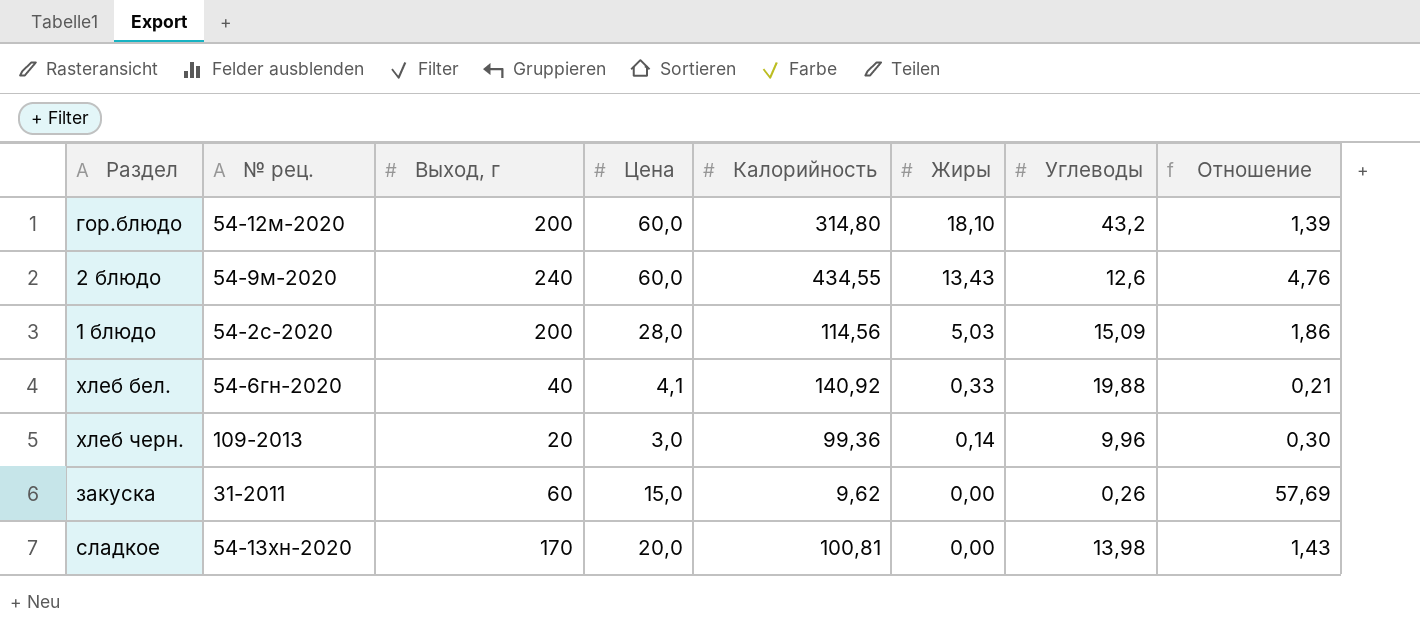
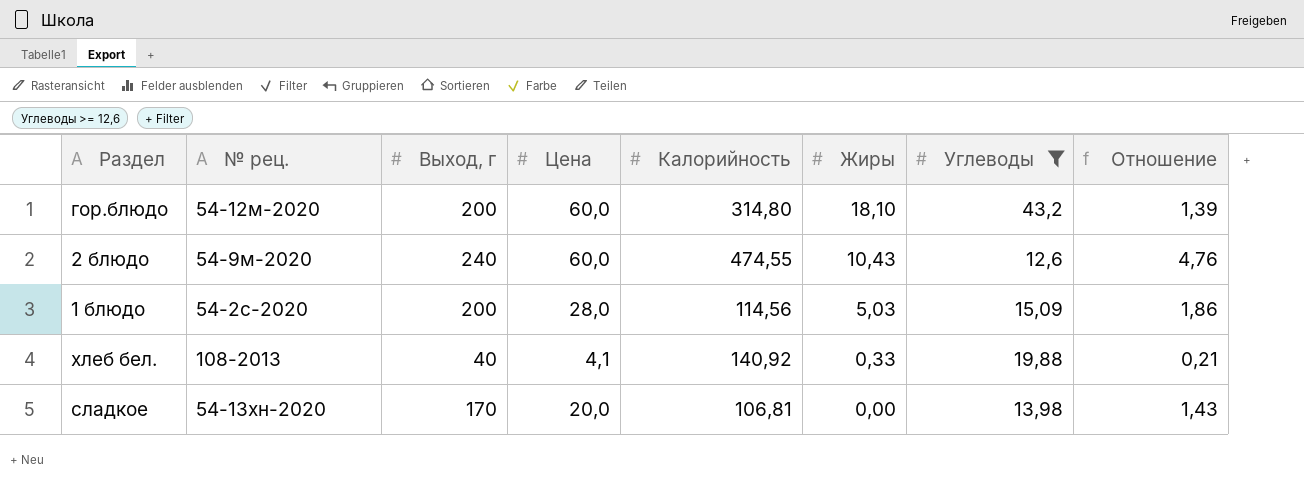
filter: none -> Углеводы >= 12,6
2 блюдо | Калорийность: 434,55 -> 474,55
2 блюдо | Жиры: 13,43 -> 10,43
хлеб бел. | № рец.: 54-6гн-2020 -> 108-2013
сладкое | Калорийность: 100,81 -> 106,81

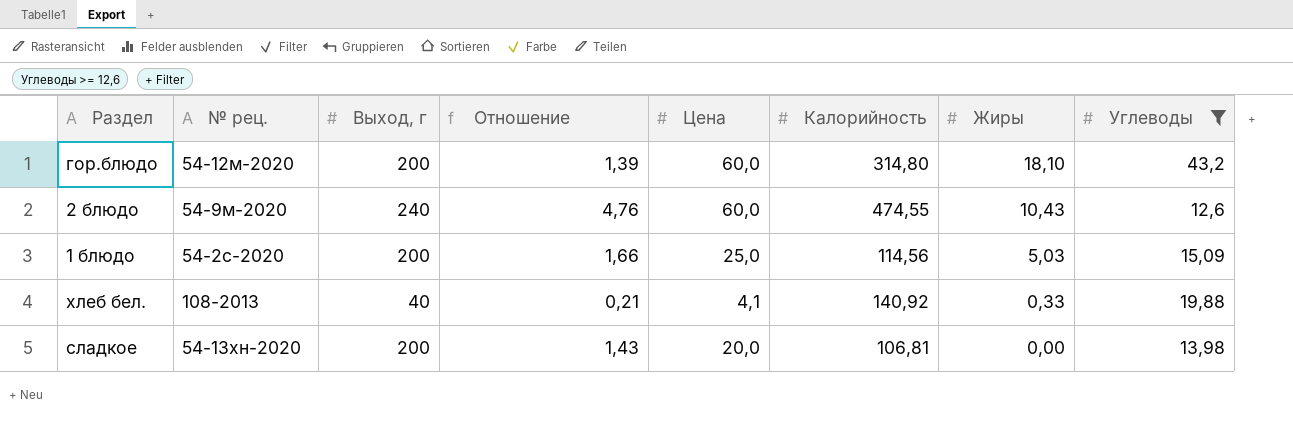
column Отношение | position: 8 -> 4
1 блюдо | Отношение: 1,86 -> 1,66
1 блюдо | Цена: 28,0 -> 25,0
сладкое | Выход, г: 170 -> 200

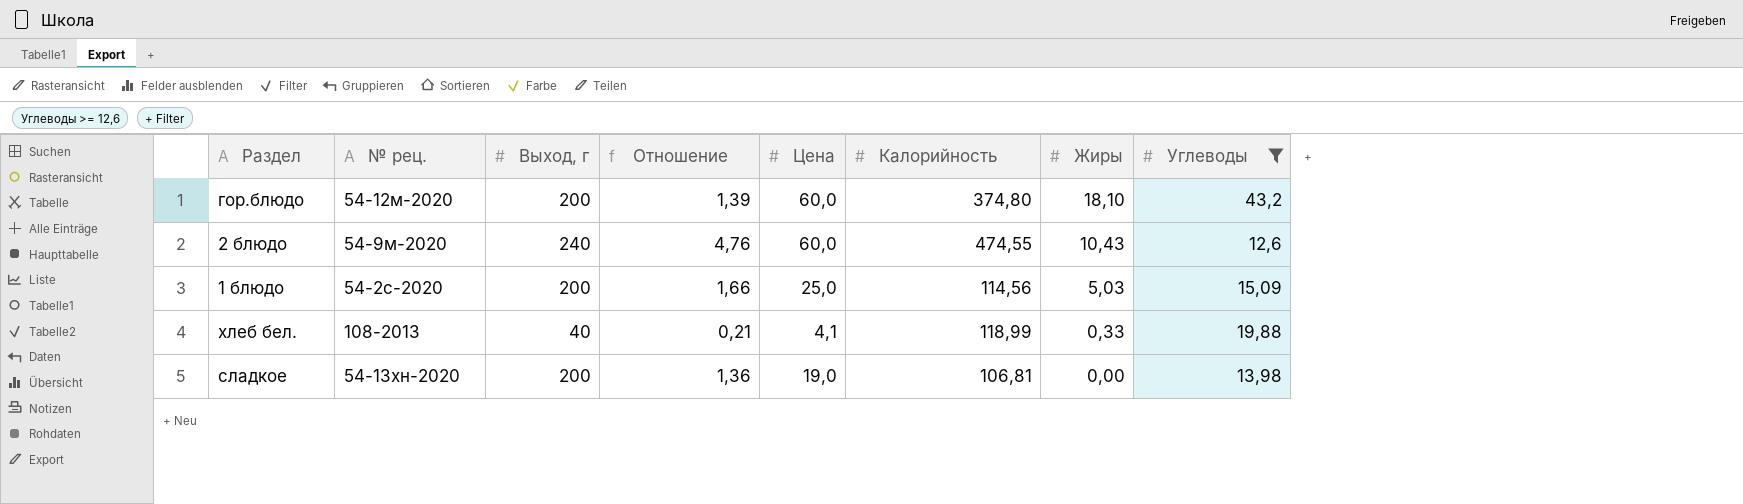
гор.блюдо | Калорийность: 314,80 -> 374,80
хлеб бел. | Калорийность: 140,92 -> 118,99
сладкое | Отношение: 1,43 -> 1,36
сладкое | Цена: 20,0 -> 19,0

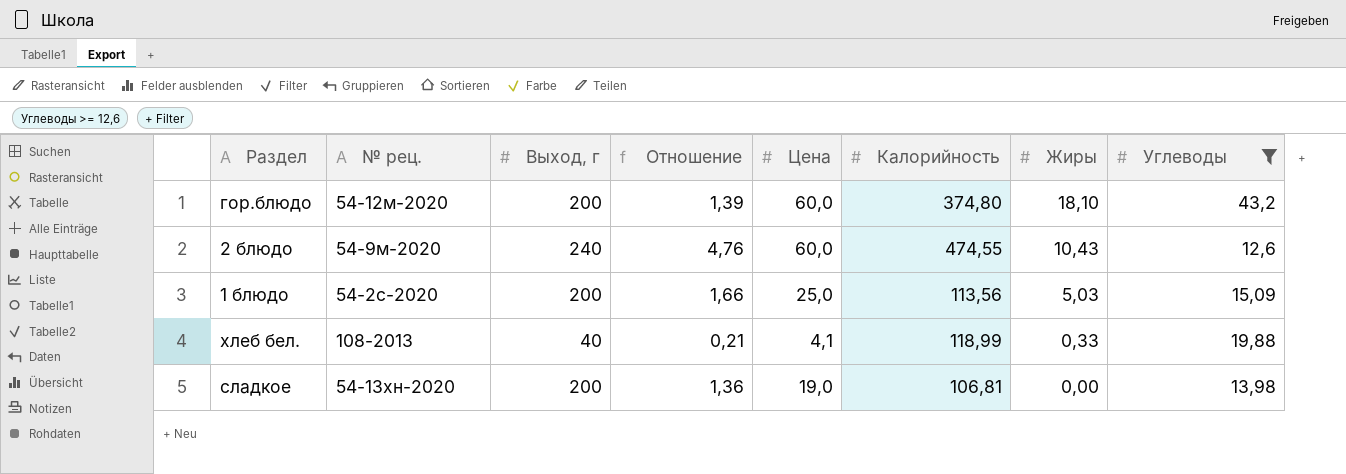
1 блюдо | Калорийность: 114,56 -> 113,56

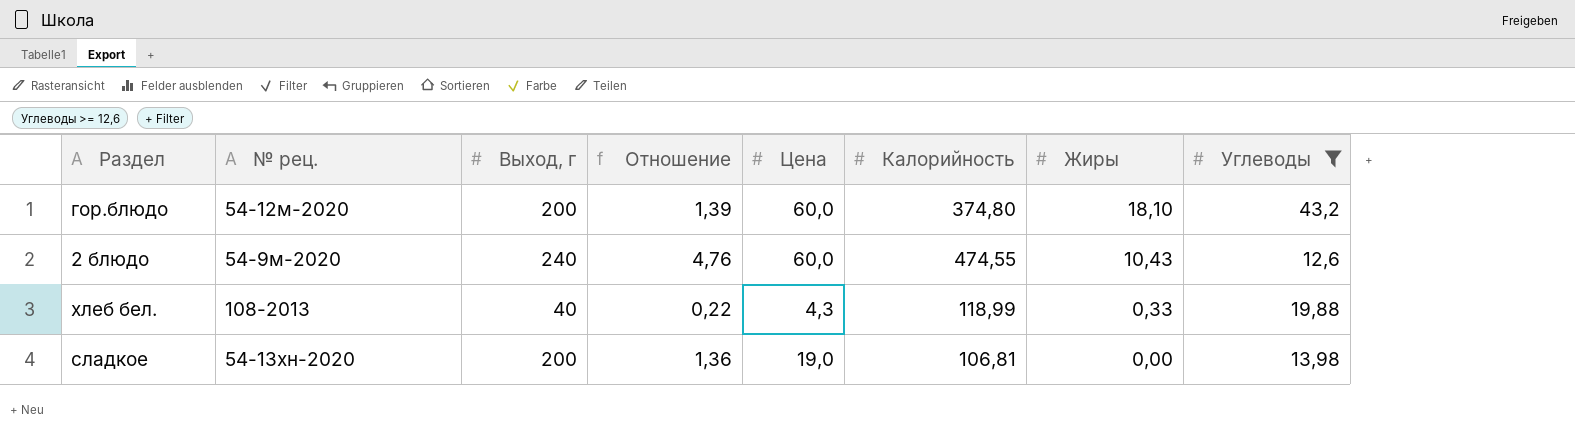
row 1 блюдо: 54-2с-2020 | 200 | 1,66 | 25,0 | 113,56 | 5,03 | 15,09 -> none
хлеб бел. | Отношение: 0,21 -> 0,22
хлеб бел. | Цена: 4,1 -> 4,3

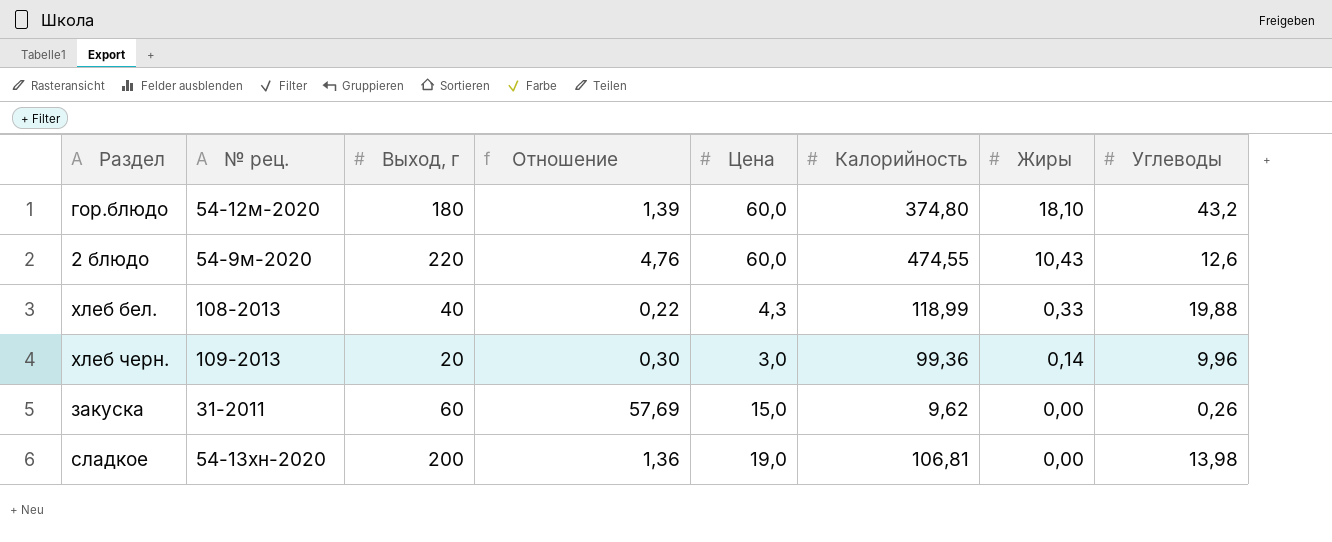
filter: Углеводы >= 12,6 -> none
гор.блюдо | Выход, г: 200 -> 180
2 блюдо | Выход, г: 240 -> 220

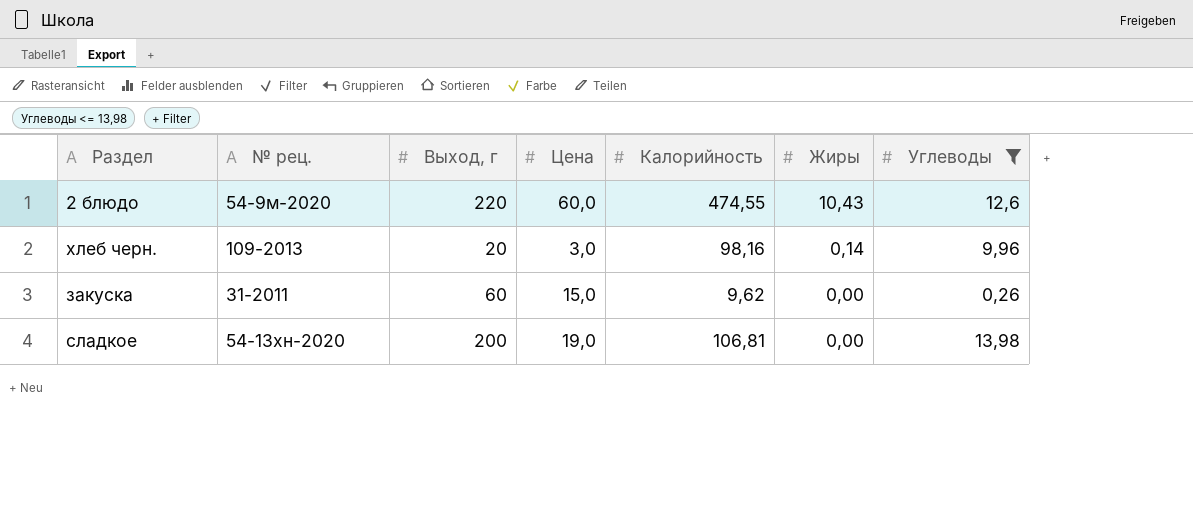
filter: none -> Углеводы <= 13,98
column Отношение | formula: [Цена] / [Углеводы] -> none
хлеб черн. | Калорийность: 99,36 -> 98,16

